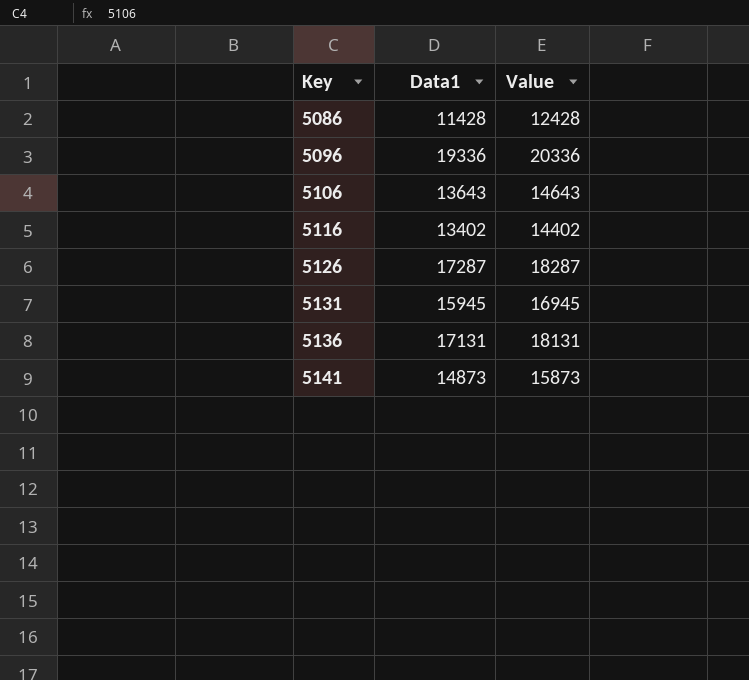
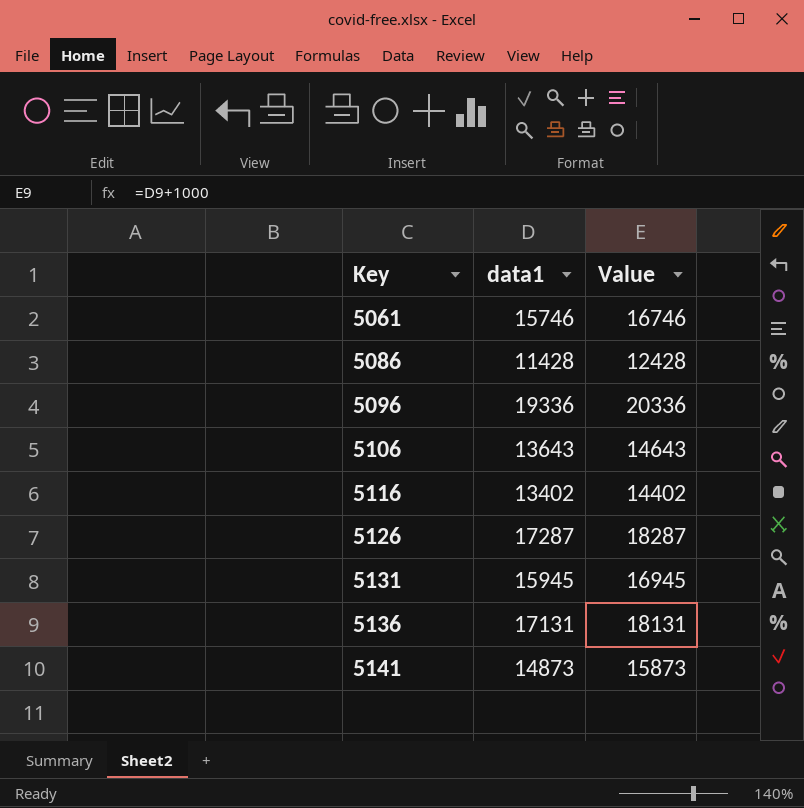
column name: Data1 -> data1
row 5061: none -> 15746 | 16746

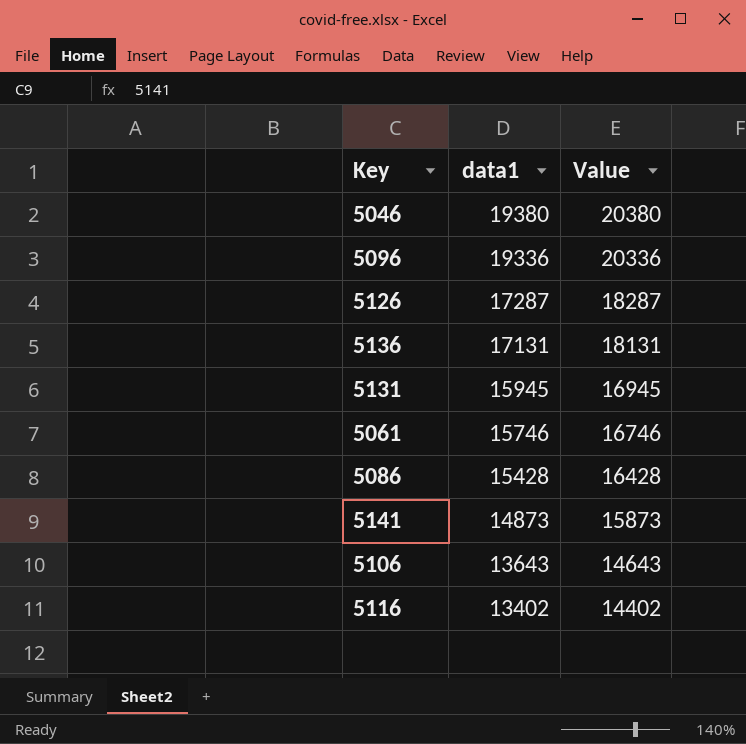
row order: Key ascending -> data1 descending
row 5046: none -> 19380 | 20380
5086 | data1: 11428 -> 15428
5086 | Value: 12428 -> 16428

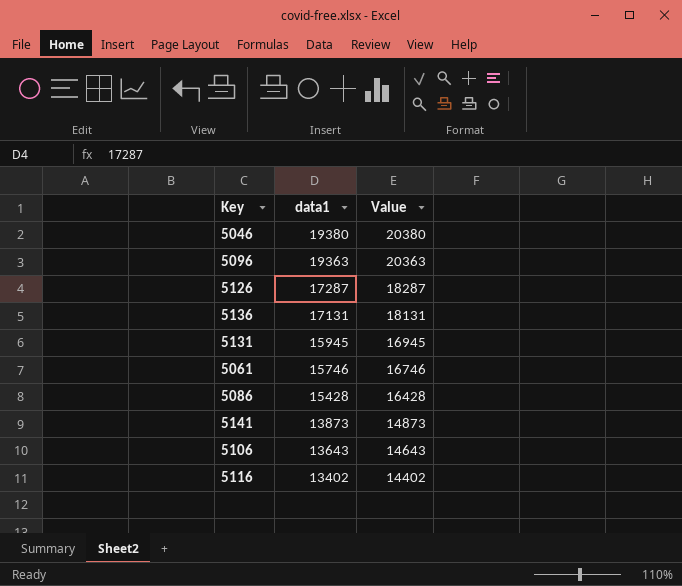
5096 | data1: 19336 -> 19363
5096 | Value: 20336 -> 20363
5141 | data1: 14873 -> 13873
5141 | Value: 15873 -> 14873

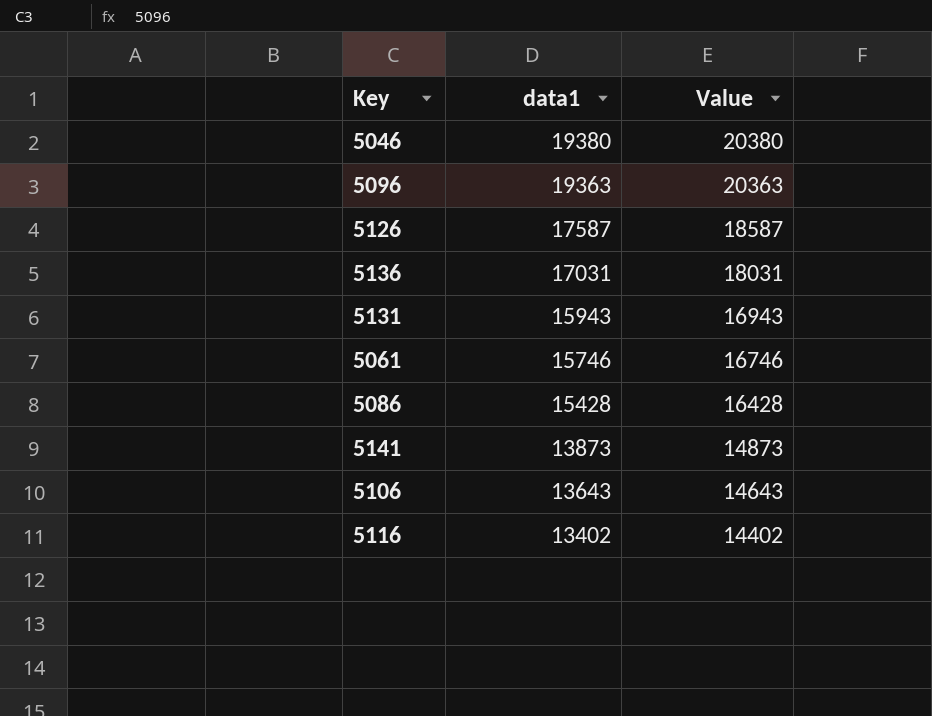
5126 | data1: 17287 -> 17587
5126 | Value: 18287 -> 18587
5136 | data1: 17131 -> 17031
5136 | Value: 18131 -> 18031
5131 | data1: 15945 -> 15943
5131 | Value: 16945 -> 16943

